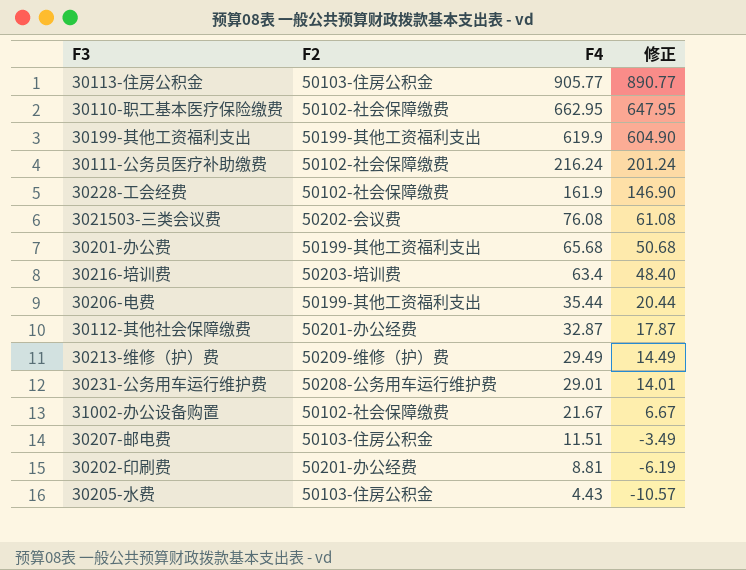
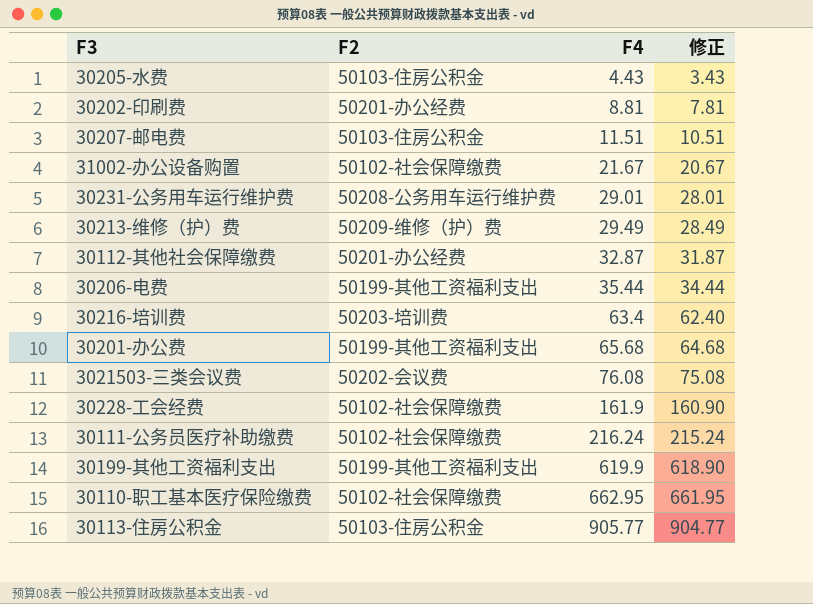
row order: F4 descending -> F4 ascending
column 修正 | formula: [F4] - 15 -> [F4] - 1

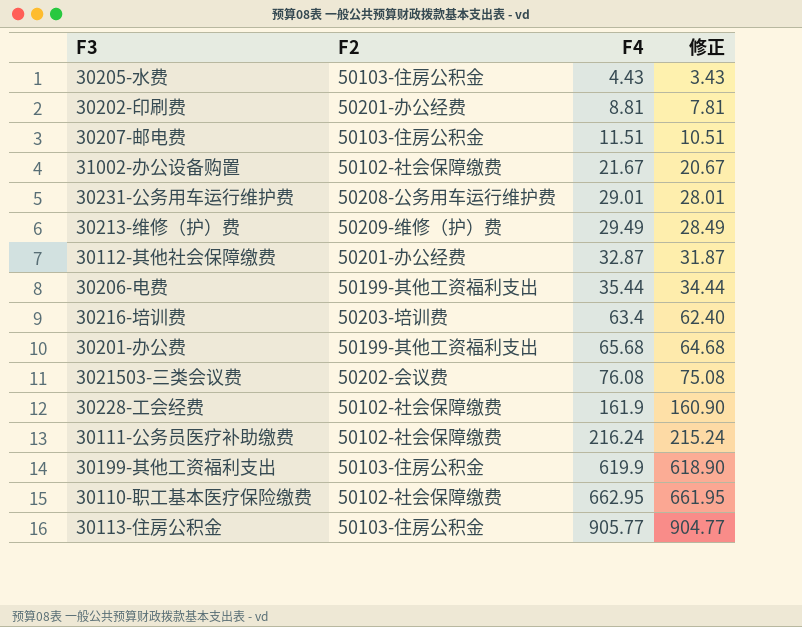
30199-其他工资福利支出 | F2: 50199-其他工资福利支出 -> 50103-住房公积金

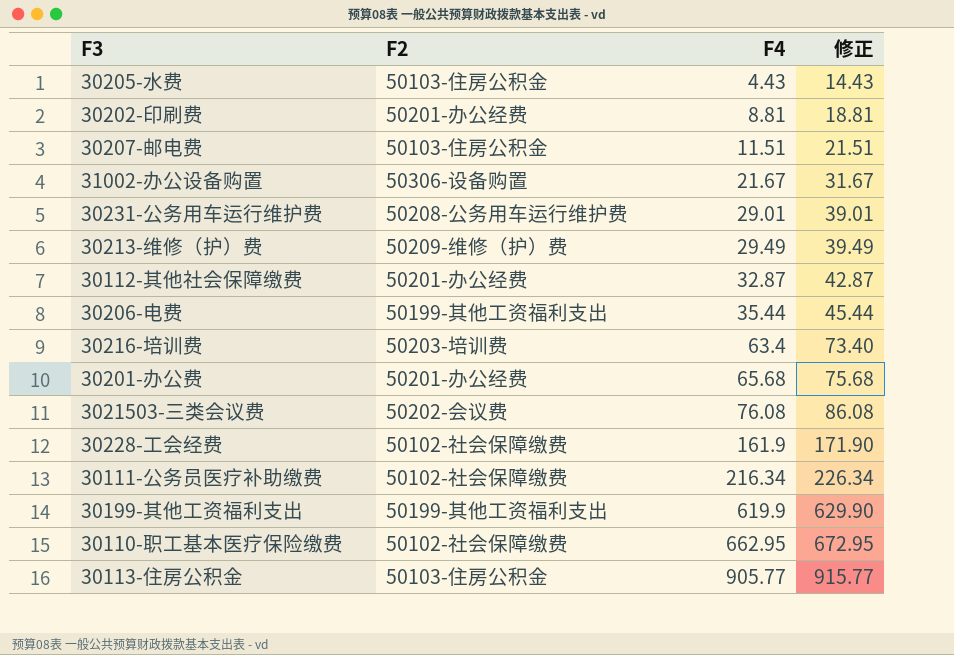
column 修正 | formula: [F4] - 1 -> [F4] + 10
31002-办公设备购置 | F2: 50102-社会保障缴费 -> 50306-设备购置
30201-办公费 | F2: 50199-其他工资福利支出 -> 50201-办公经费
30111-公务员医疗补助缴费 | F4: 216.24 -> 216.34
30199-其他工资福利支出 | F2: 50103-住房公积金 -> 50199-其他工资福利支出

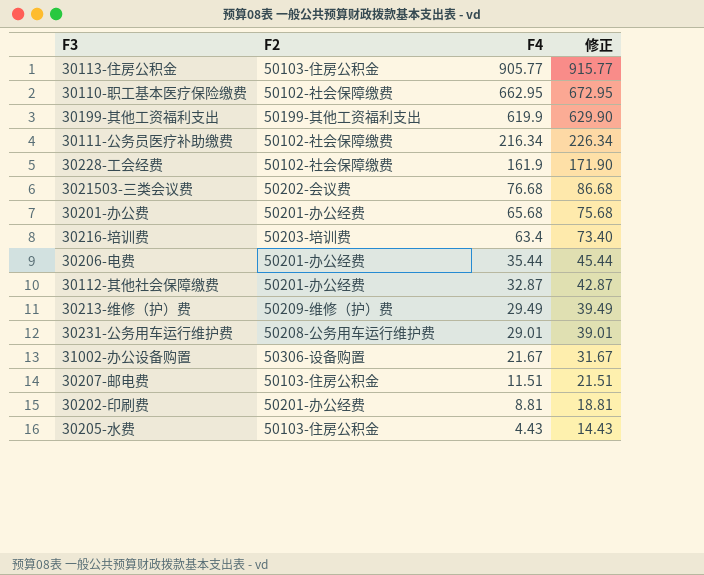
row order: F4 ascending -> F4 descending
3021503-三类会议费 | F4: 76.08 -> 76.68
3021503-三类会议费 | 修正: 86.08 -> 86.68
30206-电费 | F2: 50199-其他工资福利支出 -> 50201-办公经费

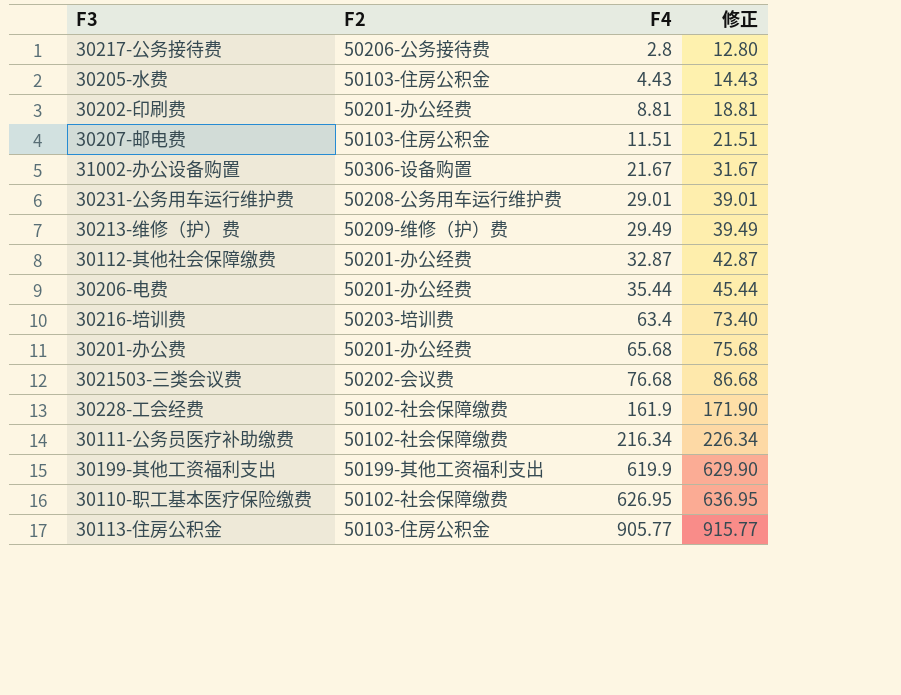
row order: F4 descending -> F4 ascending
row 30217-公务接待费: none -> 50206-公务接待费 | 2.8 | 12.80
30110-职工基本医疗保险缴费 | F4: 662.95 -> 626.95
30110-职工基本医疗保险缴费 | 修正: 672.95 -> 636.95

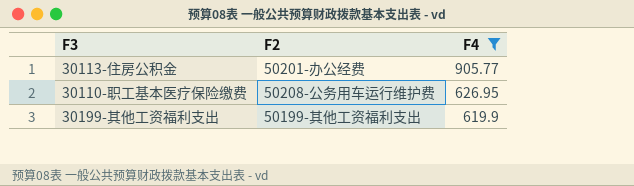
filter: none -> F4 >= 619.9
row order: F4 ascending -> F4 descending
column 修正 | formula: [F4] + 10 -> none
30113-住房公积金 | F2: 50103-住房公积金 -> 50201-办公经费
30110-职工基本医疗保险缴费 | F2: 50102-社会保障缴费 -> 50208-公务用车运行维护费

